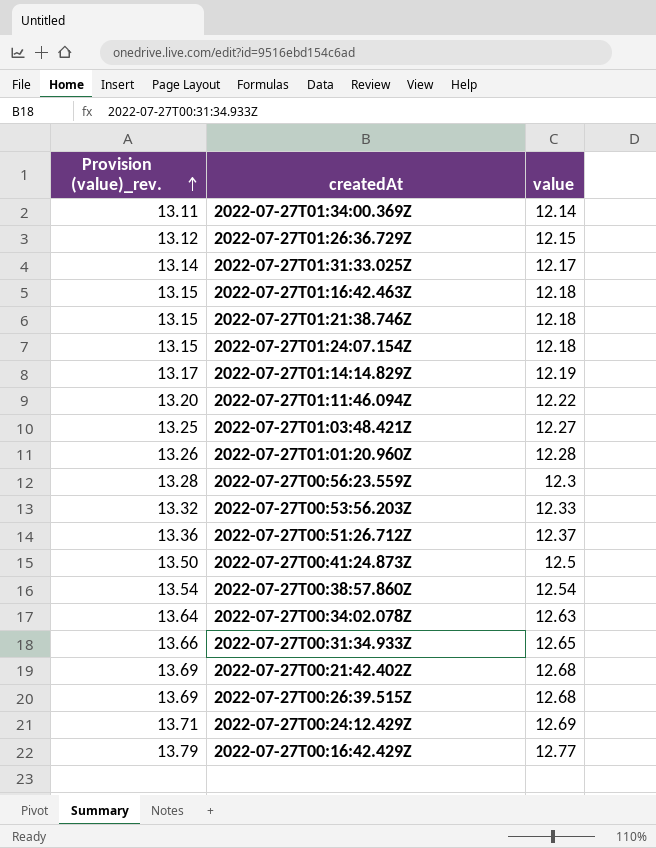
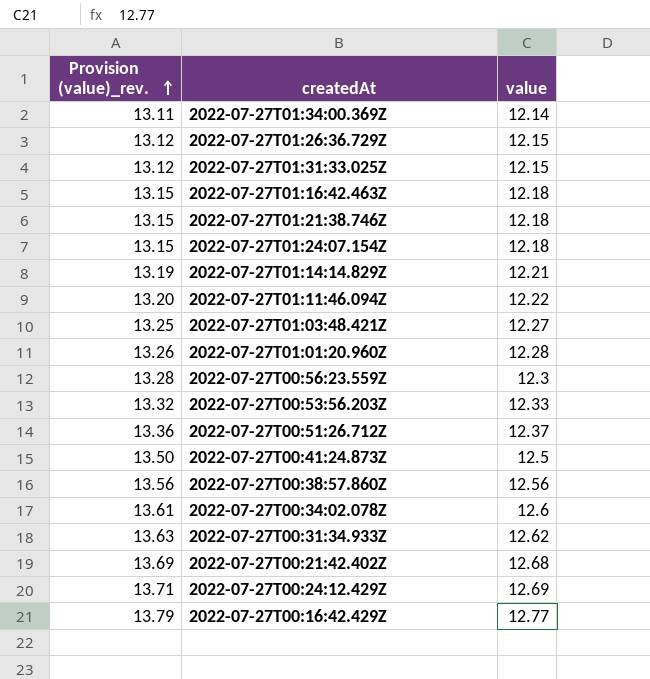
row 2022-07-27T00:26:39.515Z: 13.69 | 12.68 -> none
2022-07-27T01:31:33.025Z | Provision (value)_rev.: 13.14 -> 13.12
2022-07-27T01:31:33.025Z | value: 12.17 -> 12.15
2022-07-27T01:14:14.829Z | Provision (value)_rev.: 13.17 -> 13.19
2022-07-27T01:14:14.829Z | value: 12.19 -> 12.21
2022-07-27T00:38:57.860Z | Provision (value)_rev.: 13.54 -> 13.56
2022-07-27T00:38:57.860Z | value: 12.54 -> 12.56
2022-07-27T00:34:02.078Z | Provision (value)_rev.: 13.64 -> 13.61
2022-07-27T00:34:02.078Z | value: 12.63 -> 12.6
2022-07-27T00:31:34.933Z | Provision (value)_rev.: 13.66 -> 13.63
2022-07-27T00:31:34.933Z | value: 12.65 -> 12.62

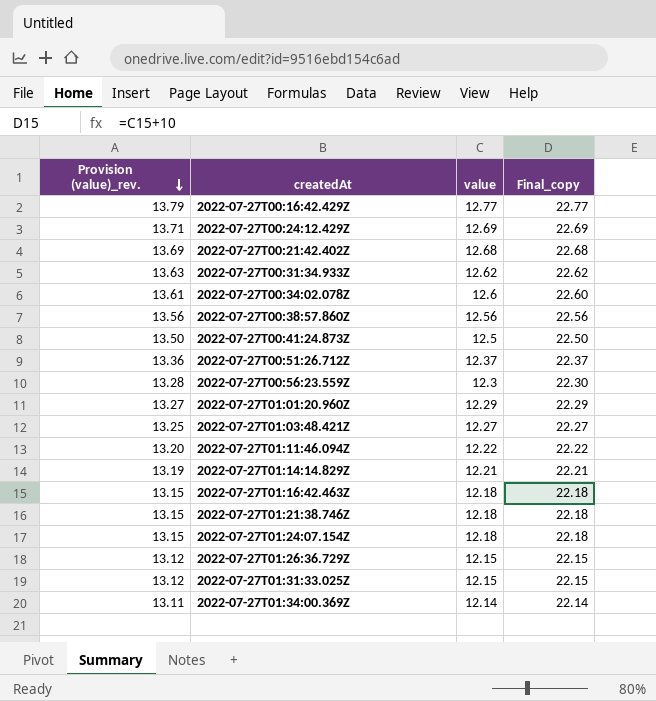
row order: Provision (value)_rev. ascending -> Provision (value)_rev. descending
column Final_copy | formula: none -> [value] + 10
row 2022-07-27T00:53:56.203Z: 13.32 | 12.33 -> none
2022-07-27T01:01:20.960Z | Provision (value)_rev.: 13.26 -> 13.27
2022-07-27T01:01:20.960Z | value: 12.28 -> 12.29

